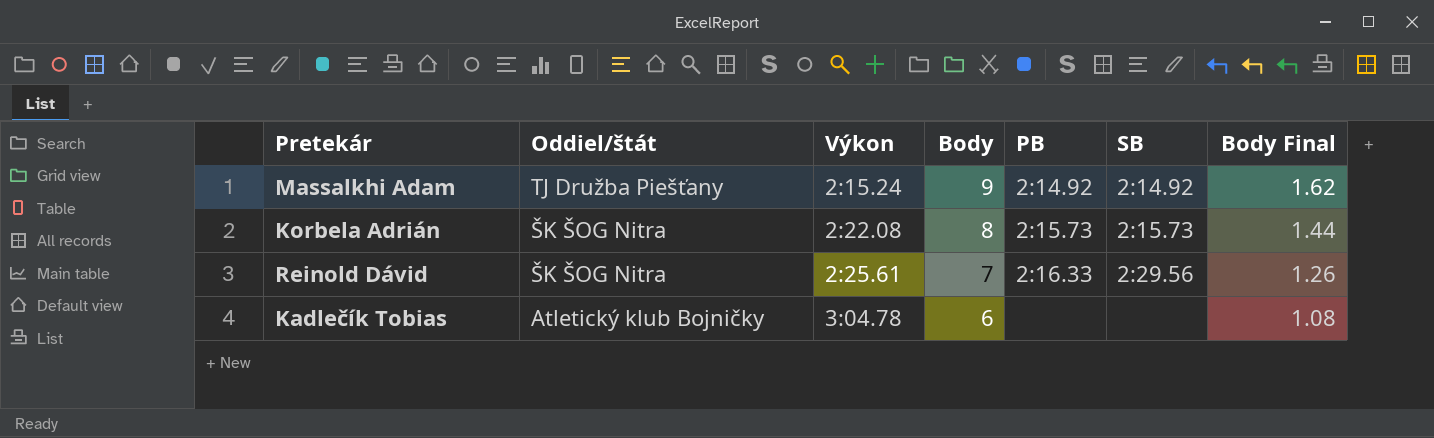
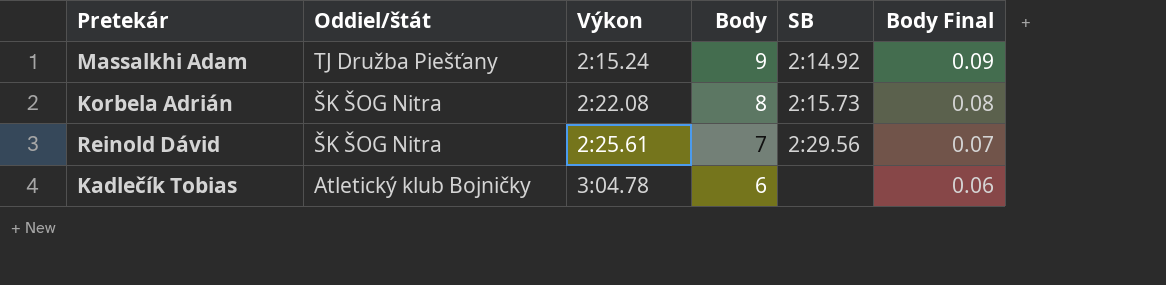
column PB | position: 5 -> none
column Body Final | formula: [Body] * 0.18 -> [Body] * 0.01

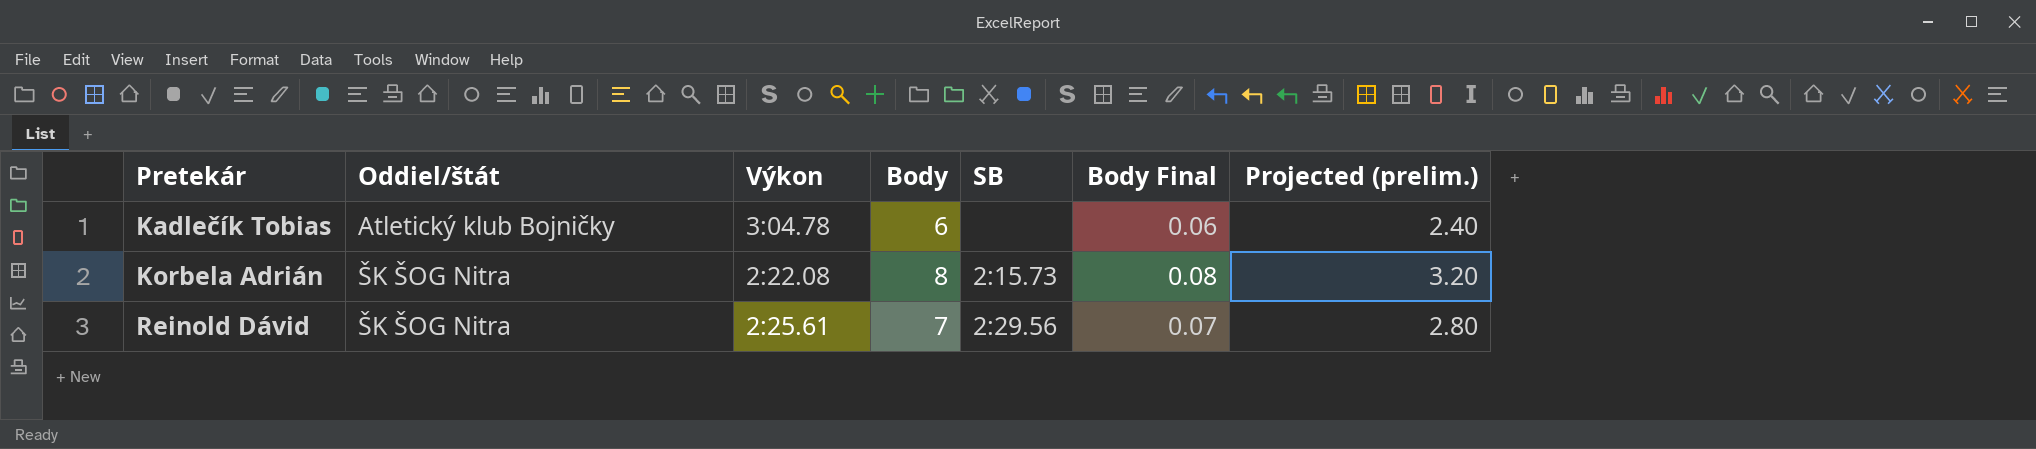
row order: Oddiel/štát descending -> Pretekár ascending
column Projected (prelim.) | formula: none -> [Body] * 0.4
row Massalkhi Adam: TJ Družba Piešťany | 2:15.24 | 9 | 2:14.92 | 0.09 -> none

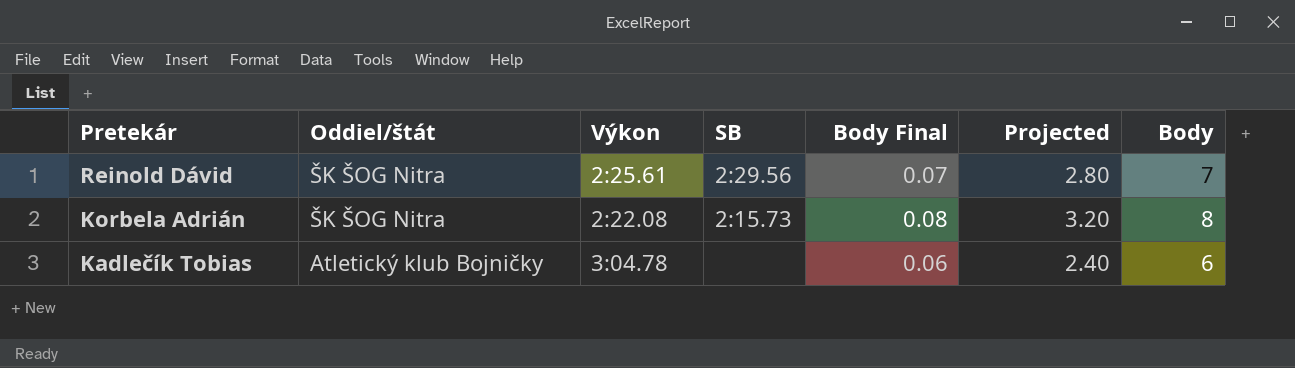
row order: Pretekár ascending -> Pretekár descending
column name: Projected (prelim.) -> Projected
column Body | position: 4 -> 7

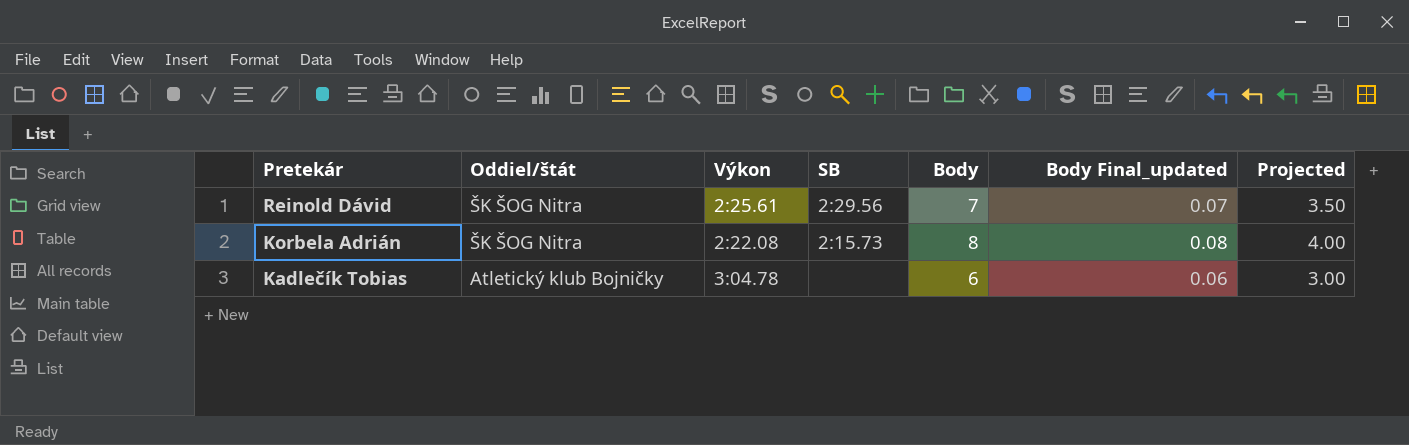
column Body | position: 7 -> 5
column name: Body Final -> Body Final_updated
column Projected | formula: [Body] * 0.4 -> [Body] * 0.5

